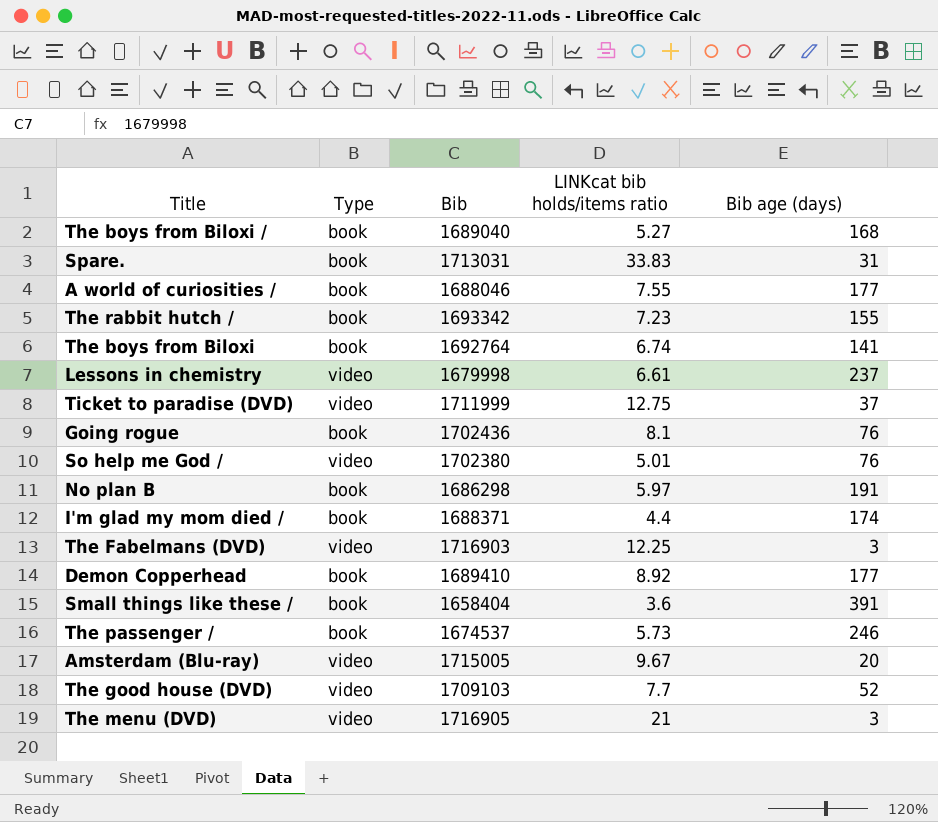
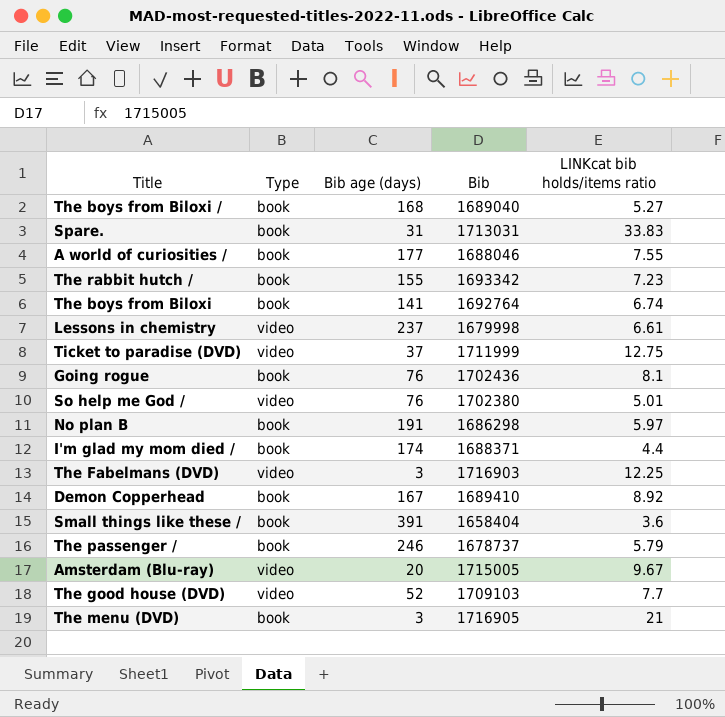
column Bib age (days) | position: 5 -> 3
Demon Copperhead | Bib age (days): 177 -> 167
The passenger / | Bib: 1674537 -> 1678737
The passenger / | LINKcat bib holds/items ratio: 5.73 -> 5.79
The menu (DVD) | Type: video -> book

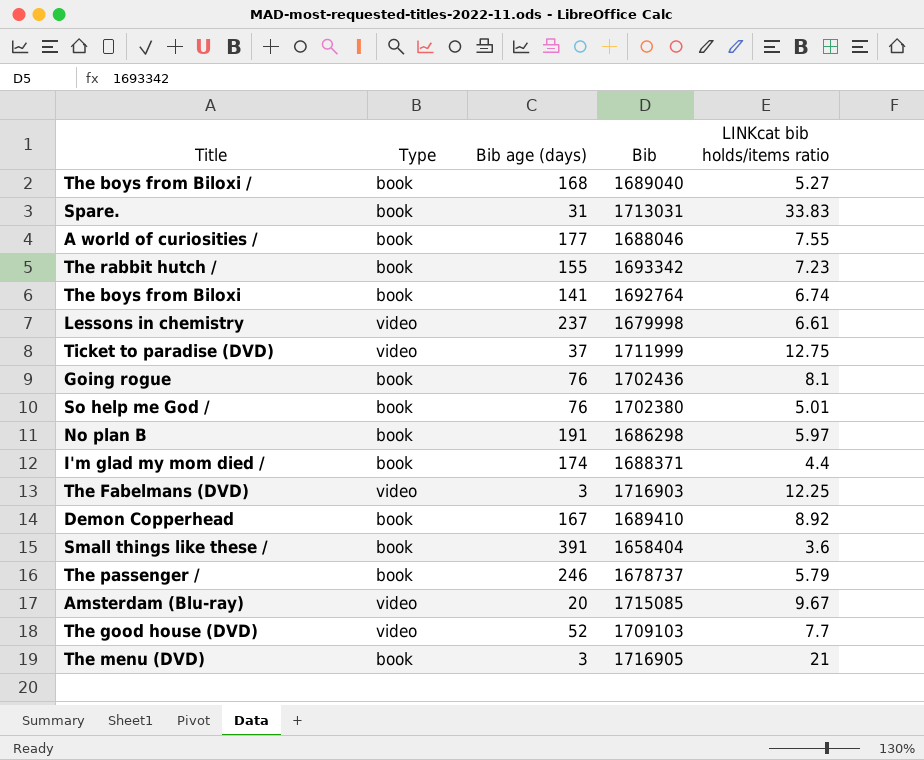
So help me God / | Type: video -> book
Amsterdam (Blu-ray) | Bib: 1715005 -> 1715085

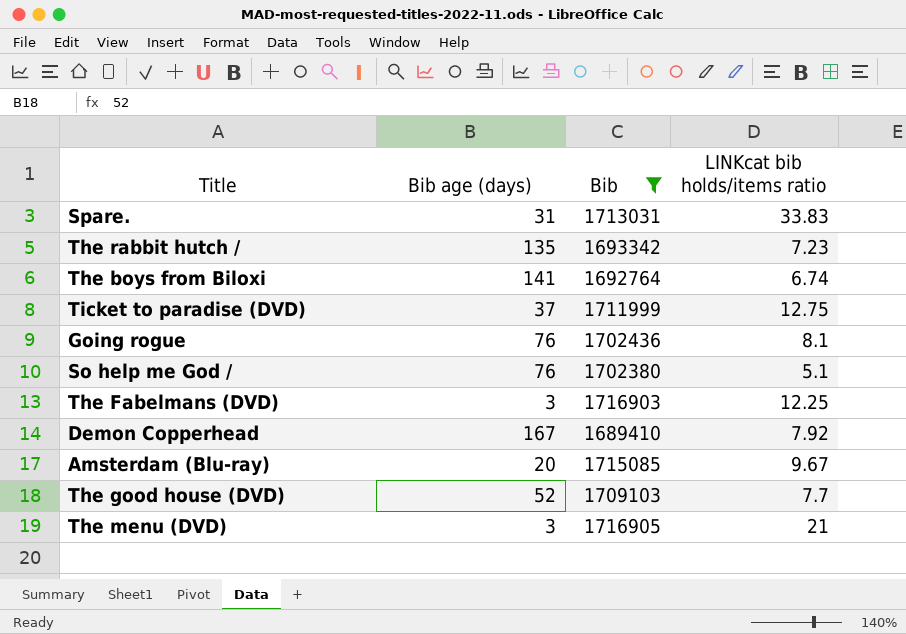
filter: none -> Bib >= 1689410
column Type | position: 2 -> none
The rabbit hutch / | Bib age (days): 155 -> 135
So help me God / | LINKcat bib holds/items ratio: 5.01 -> 5.1
Demon Copperhead | LINKcat bib holds/items ratio: 8.92 -> 7.92

